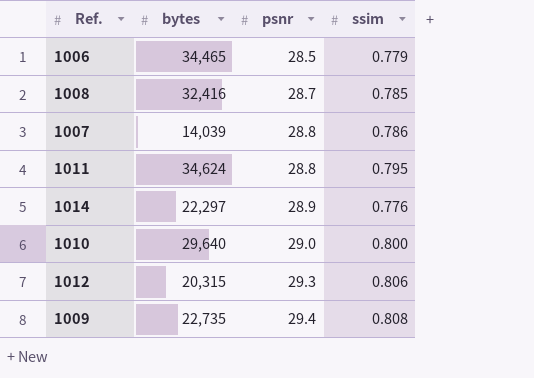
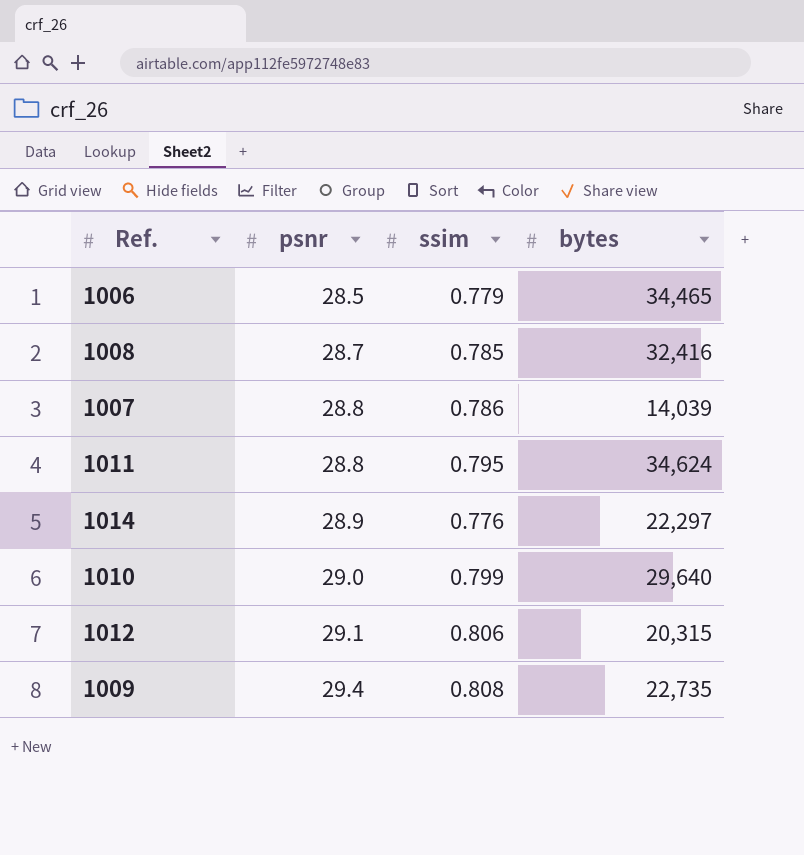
column bytes | position: 2 -> 4
1010 | ssim: 0.800 -> 0.799
1012 | psnr: 29.3 -> 29.1

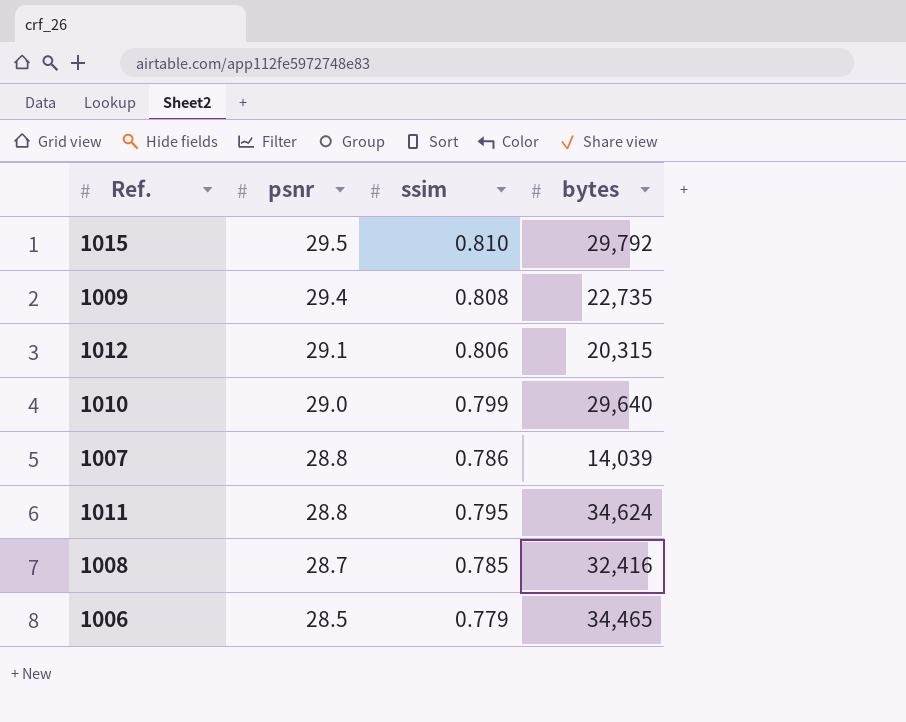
row order: psnr ascending -> psnr descending
row 1014: 28.9 | 0.776 | 22,297 -> none
row 1015: none -> 29.5 | 0.810 | 29,792

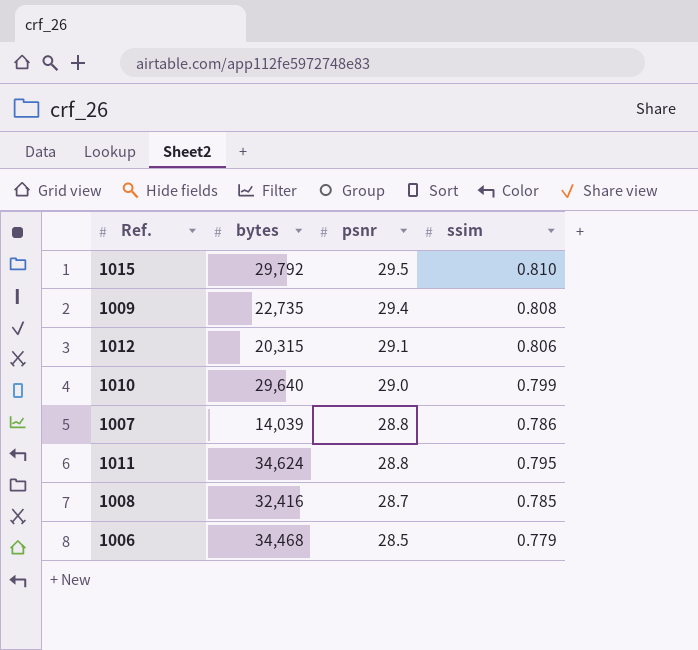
column bytes | position: 4 -> 2
1006 | bytes: 34,465 -> 34,468

